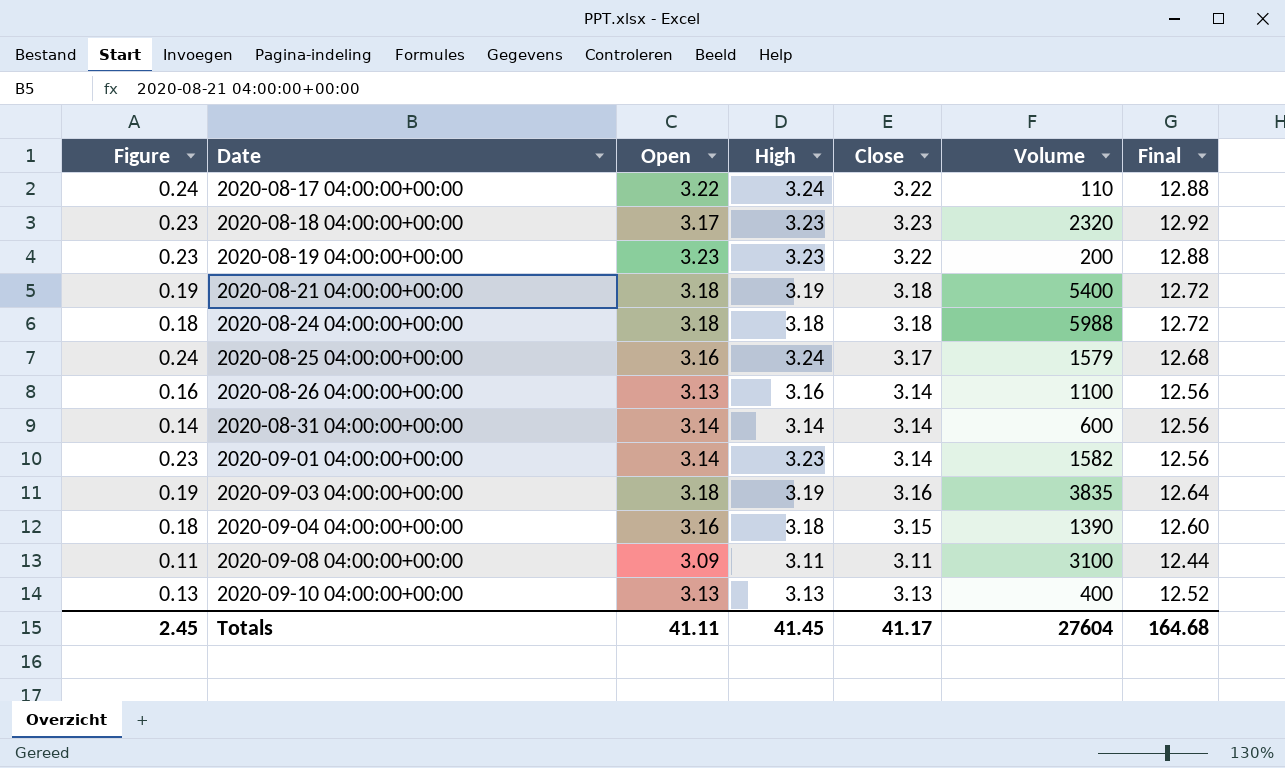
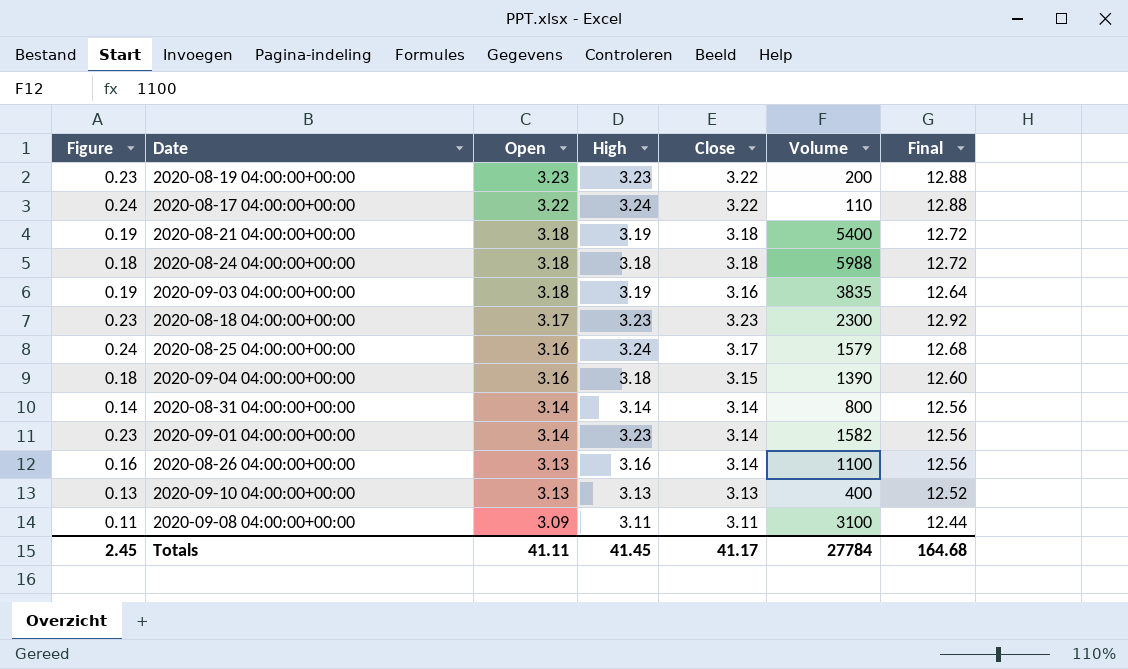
row order: Date ascending -> Open descending
2020-08-18 04:00:00+00:00 | Volume: 2320 -> 2300
2020-08-31 04:00:00+00:00 | Volume: 600 -> 800
Totals | Volume: 27604 -> 27784

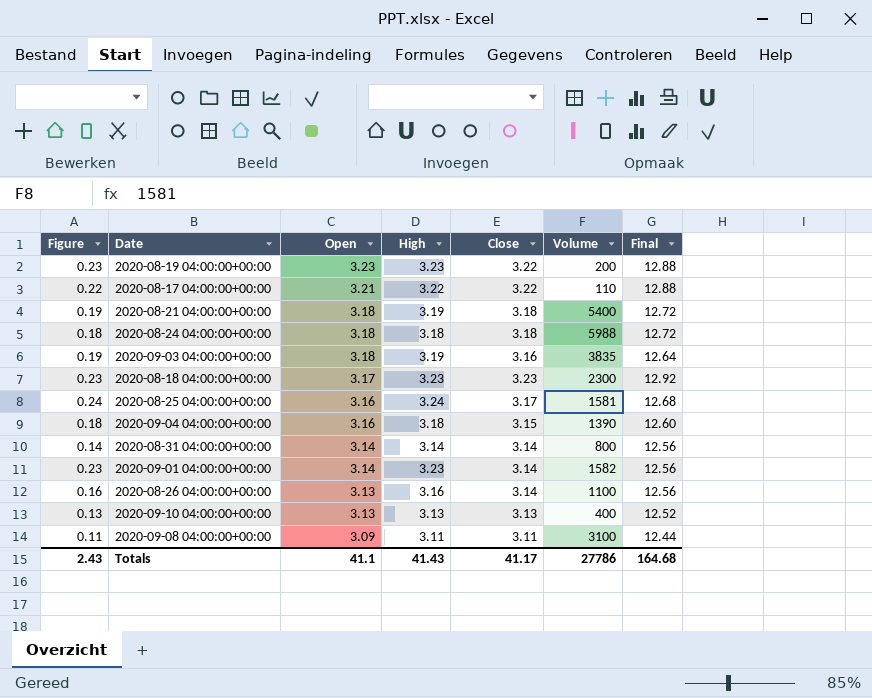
2020-08-17 04:00:00+00:00 | Figure: 0.24 -> 0.22
2020-08-17 04:00:00+00:00 | Open: 3.22 -> 3.21
2020-08-17 04:00:00+00:00 | High: 3.24 -> 3.22
2020-08-25 04:00:00+00:00 | Volume: 1579 -> 1581
Totals | Figure: 2.45 -> 2.43
Totals | Open: 41.11 -> 41.1
Totals | High: 41.45 -> 41.43
Totals | Volume: 27784 -> 27786

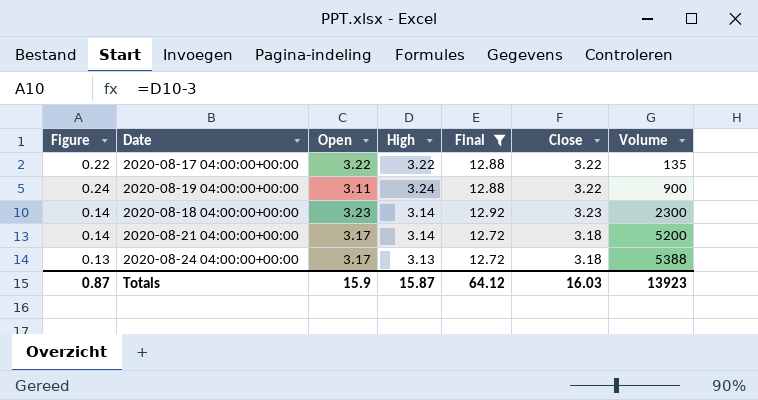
filter: none -> Final >= 12.72
row order: Open descending -> Volume ascending
column Final | position: 7 -> 5
2020-08-17 04:00:00+00:00 | Open: 3.21 -> 3.22
2020-08-17 04:00:00+00:00 | Volume: 110 -> 135
2020-08-19 04:00:00+00:00 | Figure: 0.23 -> 0.24
2020-08-19 04:00:00+00:00 | Open: 3.23 -> 3.11
2020-08-19 04:00:00+00:00 | High: 3.23 -> 3.24
2020-08-19 04:00:00+00:00 | Volume: 200 -> 900
2020-08-18 04:00:00+00:00 | Figure: 0.23 -> 0.14
2020-08-18 04:00:00+00:00 | Open: 3.17 -> 3.23
2020-08-18 04:00:00+00:00 | High: 3.23 -> 3.14
2020-08-21 04:00:00+00:00 | Figure: 0.19 -> 0.14
2020-08-21 04:00:00+00:00 | Open: 3.18 -> 3.17
2020-08-21 04:00:00+00:00 | High: 3.19 -> 3.14
2020-08-21 04:00:00+00:00 | Volume: 5400 -> 5200
2020-08-24 04:00:00+00:00 | Figure: 0.18 -> 0.13
2020-08-24 04:00:00+00:00 | Open: 3.18 -> 3.17
2020-08-24 04:00:00+00:00 | High: 3.18 -> 3.13
2020-08-24 04:00:00+00:00 | Volume: 5988 -> 5388
Totals | Figure: 2.43 -> 0.87
Totals | Open: 41.1 -> 15.9
Totals | High: 41.43 -> 15.87
Totals | Final: 164.68 -> 64.12
Totals | Close: 41.17 -> 16.03
Totals | Volume: 27786 -> 13923

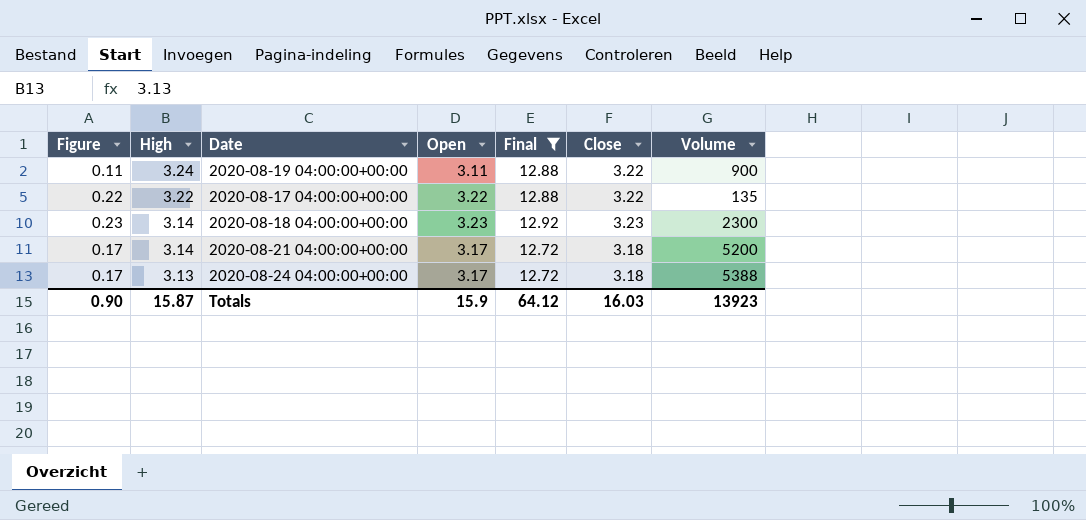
row order: Volume ascending -> High descending
column Figure | formula: [High] - 3 -> [Open] - 3
column High | position: 4 -> 2
Totals | Figure: 0.87 -> 0.90

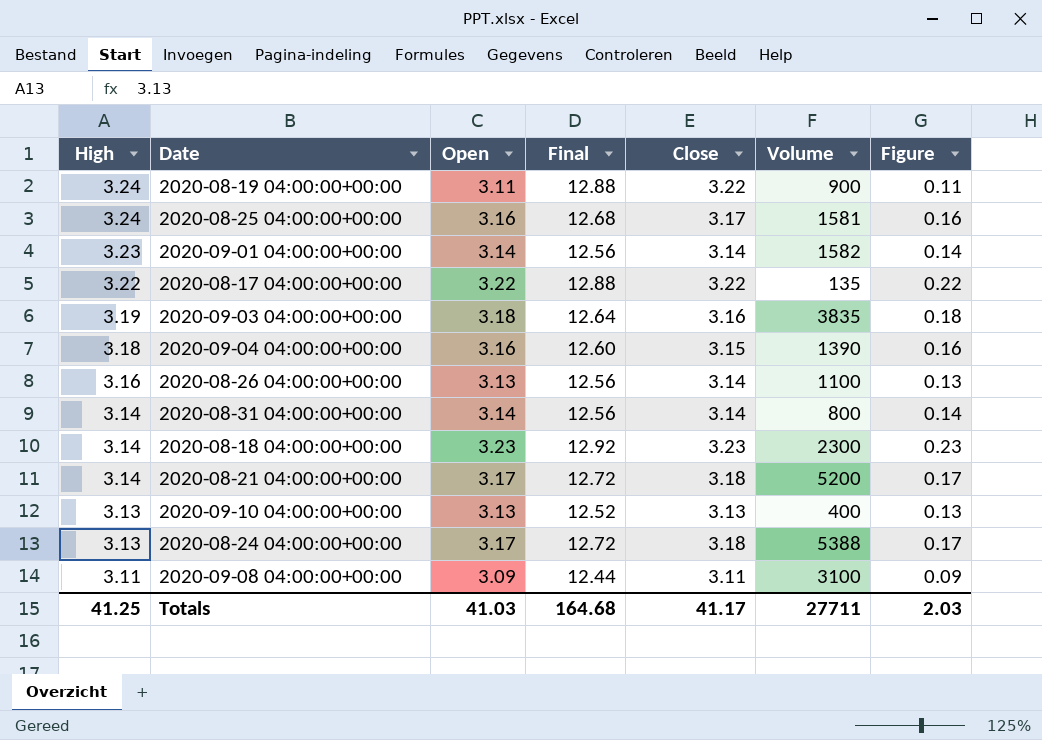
filter: Final >= 12.72 -> none
column Figure | position: 1 -> 7
Totals | High: 15.87 -> 41.25
Totals | Open: 15.9 -> 41.03
Totals | Final: 64.12 -> 164.68
Totals | Close: 16.03 -> 41.17
Totals | Volume: 13923 -> 27711
Totals | Figure: 0.90 -> 2.03

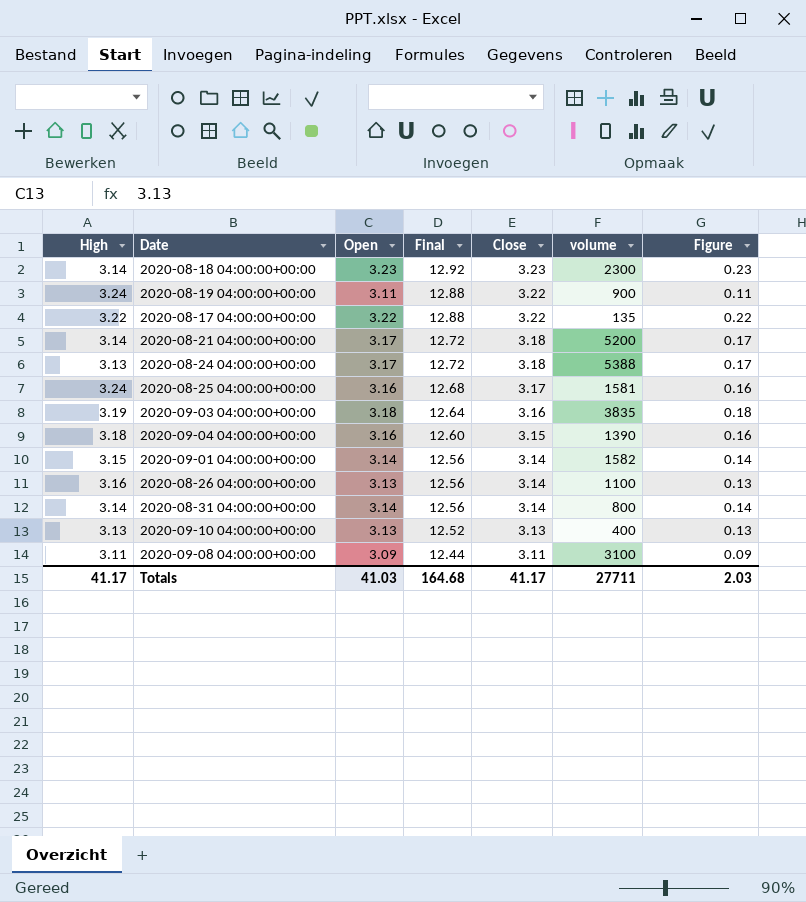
row order: High descending -> Final descending
column name: Volume -> volume
2020-09-01 04:00:00+00:00 | High: 3.23 -> 3.15
Totals | High: 41.25 -> 41.17

